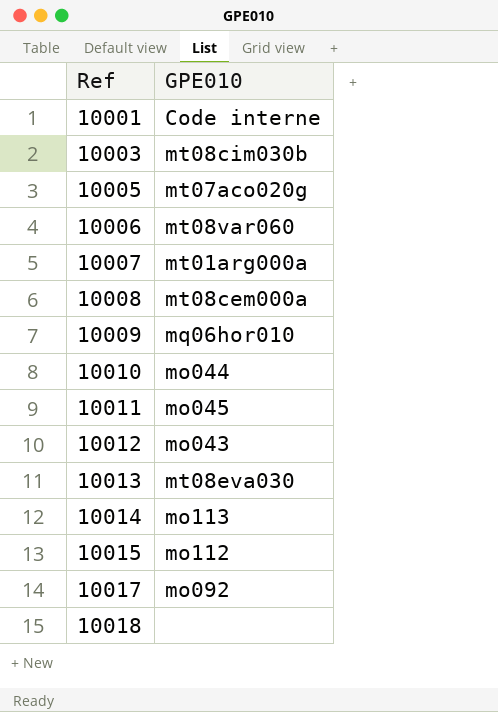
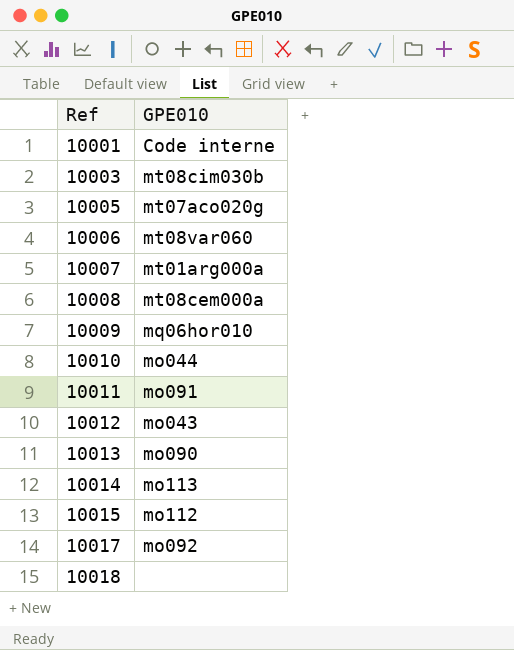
10011 | GPE010: mo045 -> mo091
10013 | GPE010: mt08eva030 -> mo090

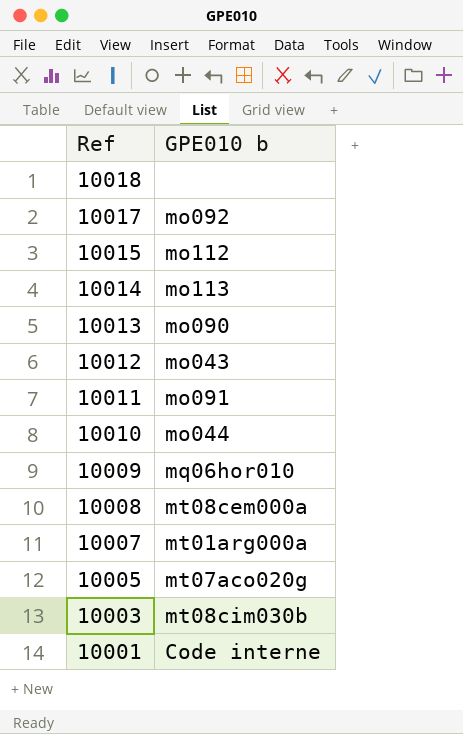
row order: Ref ascending -> Ref descending
column name: GPE010 -> GPE010 b
row 10006: mt08var060 -> none

